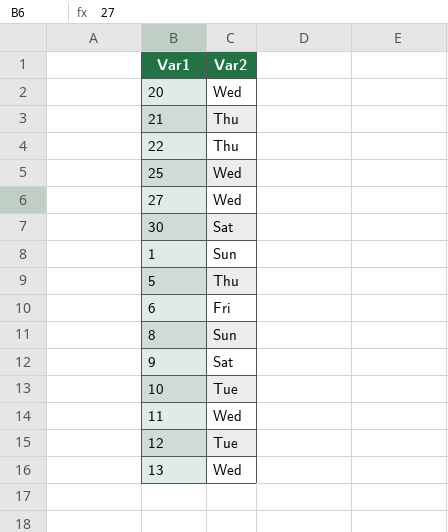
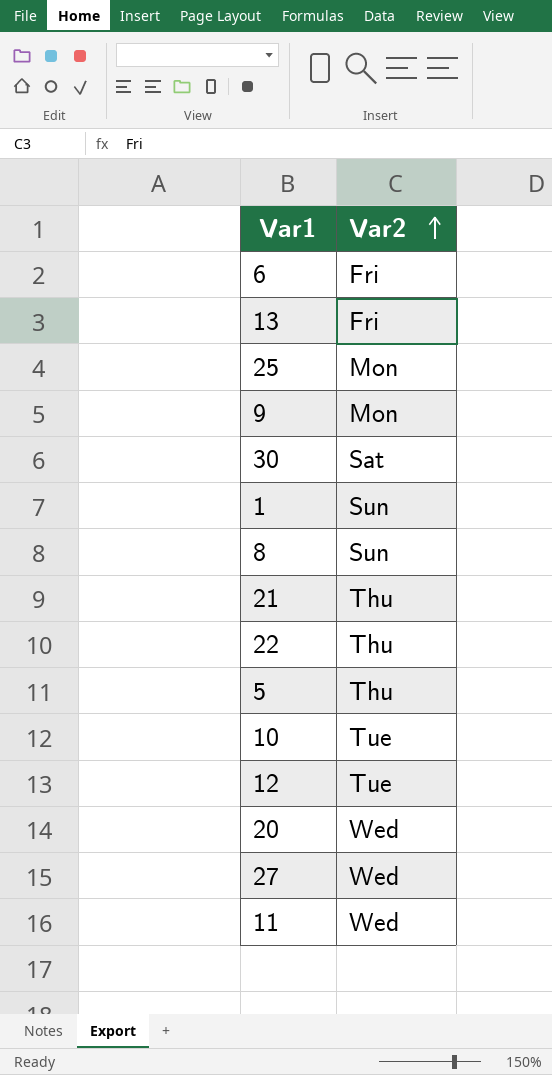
row order: none -> Var2 ascending
13 | Var2: Wed -> Fri
25 | Var2: Wed -> Mon
9 | Var2: Sat -> Mon

